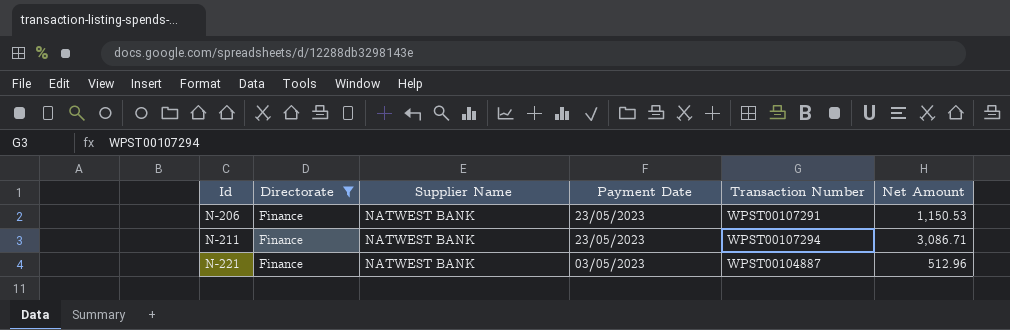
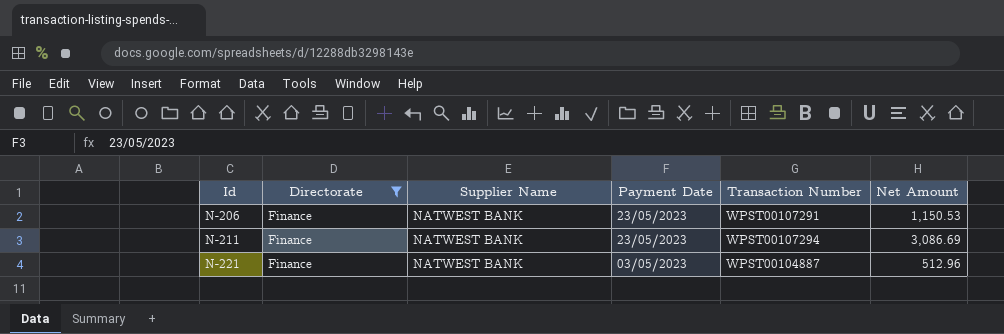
N-211 | Net Amount: 3,086.71 -> 3,086.69

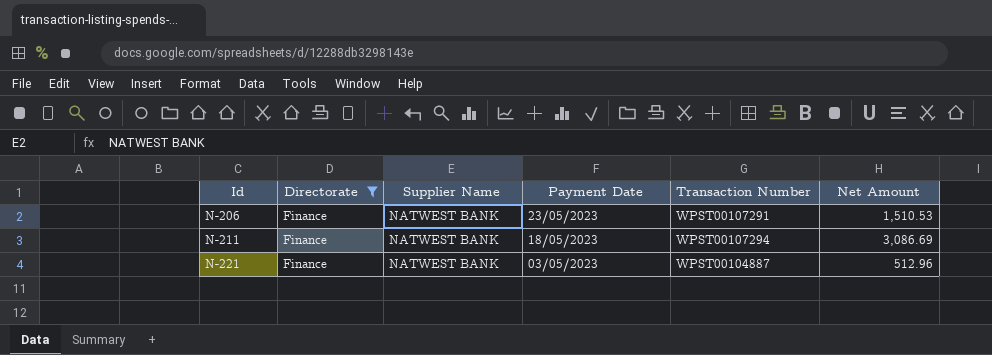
N-206 | Net Amount: 1,150.53 -> 1,510.53
N-211 | Payment Date: 23/05/2023 -> 18/05/2023

